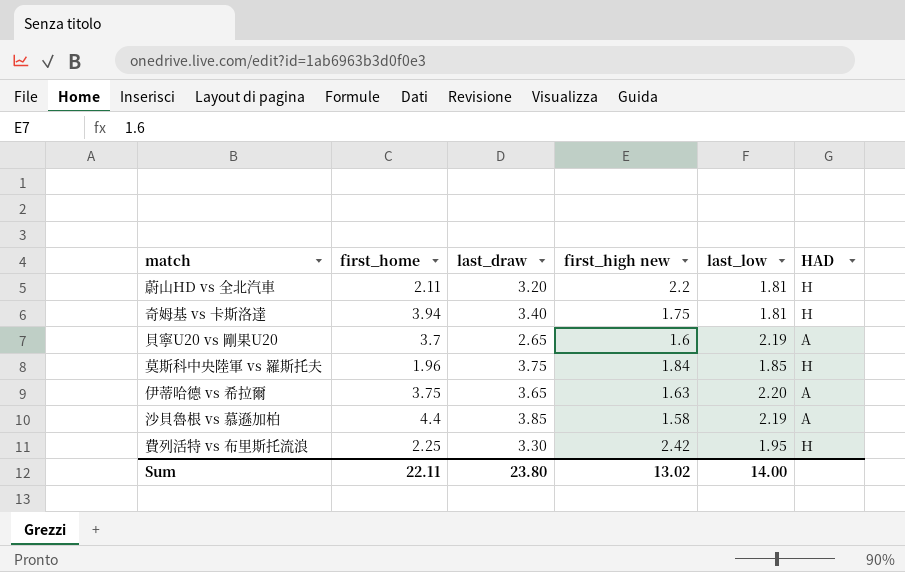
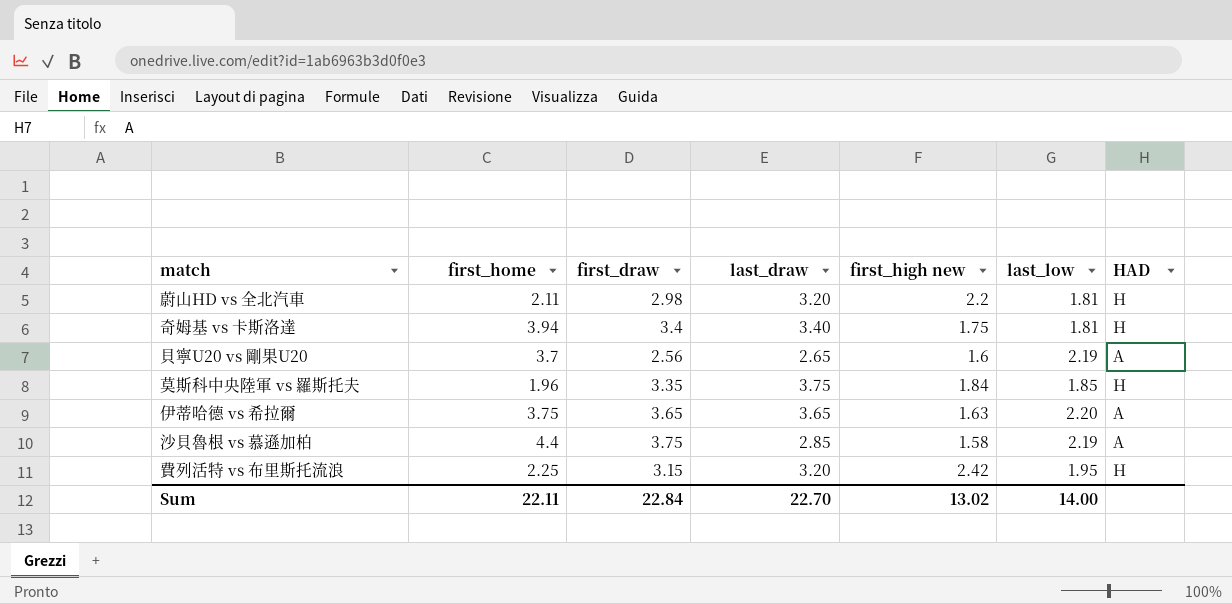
column first_draw | position: none -> 3
沙貝魯根 vs 慕遜加柏 | last_draw: 3.85 -> 2.85
費列活特 vs 布里斯托流浪 | last_draw: 3.30 -> 3.20
Sum | last_draw: 23.80 -> 22.70

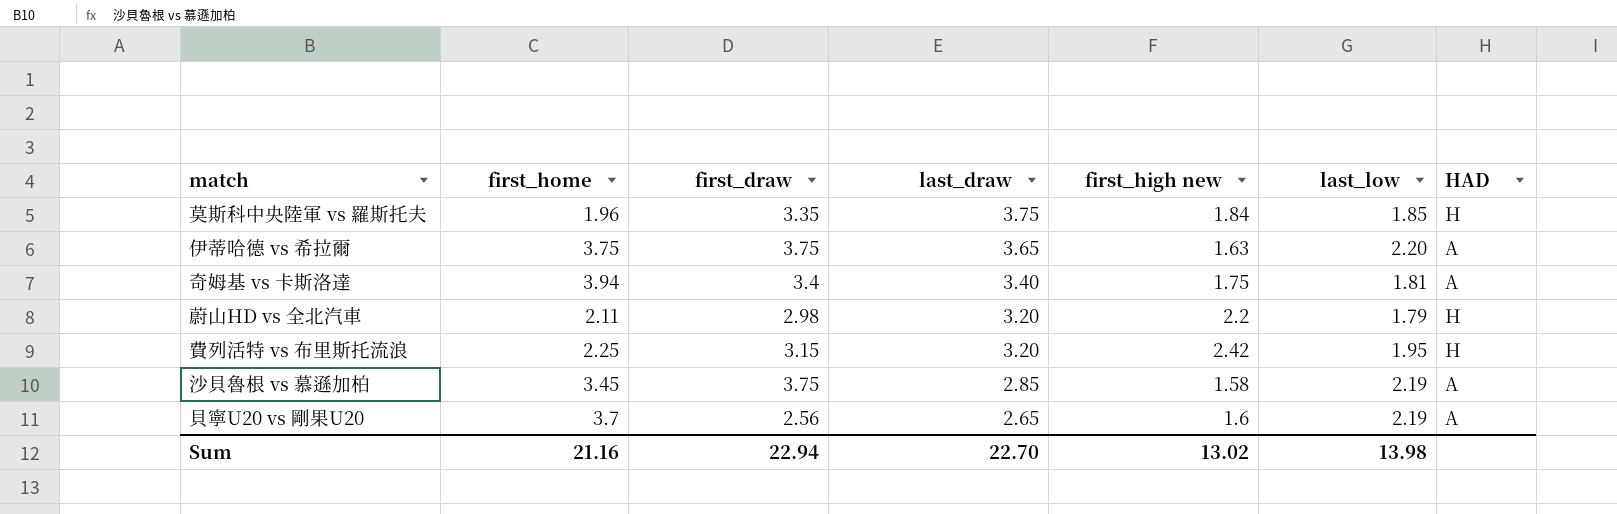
row order: none -> last_draw descending
伊蒂哈德 vs 希拉爾 | first_draw: 3.65 -> 3.75
奇姆基 vs 卡斯洛達 | HAD: H -> A
蔚山HD vs 全北汽車 | last_low: 1.81 -> 1.79
沙貝魯根 vs 慕遜加柏 | first_home: 4.4 -> 3.45
Sum | first_home: 22.11 -> 21.16
Sum | first_draw: 22.84 -> 22.94
Sum | last_low: 14.00 -> 13.98

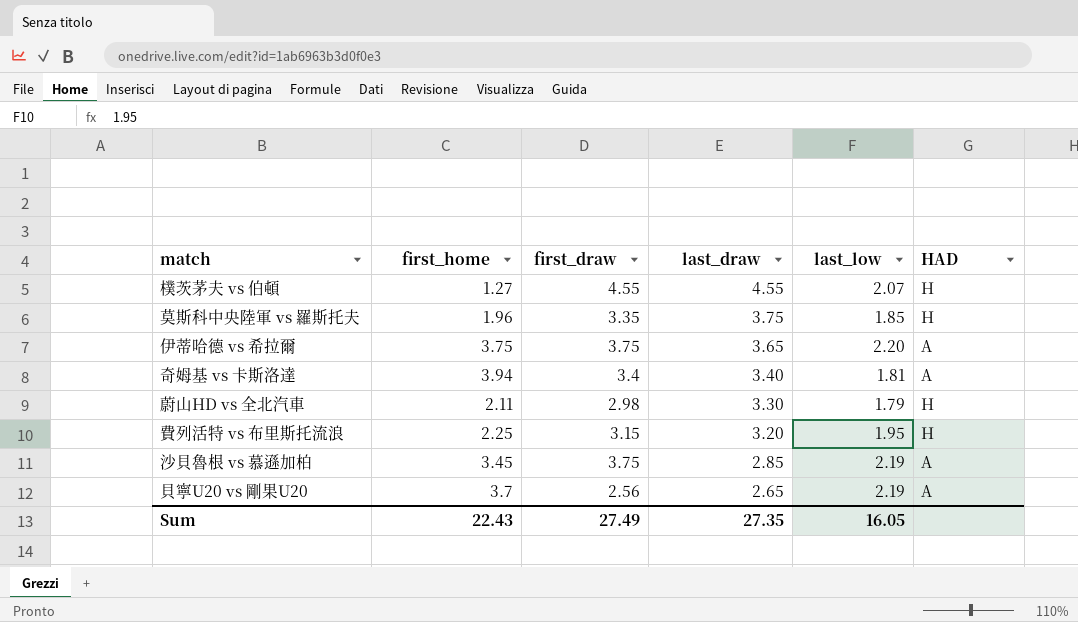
column first_high new | position: 5 -> none
row 樸茨茅夫 vs 伯頓: none -> 1.27 | 4.55 | 4.55 | 2.07 | H
蔚山HD vs 全北汽車 | last_draw: 3.20 -> 3.30
Sum | first_home: 21.16 -> 22.43
Sum | first_draw: 22.94 -> 27.49
Sum | last_draw: 22.70 -> 27.35
Sum | last_low: 13.98 -> 16.05

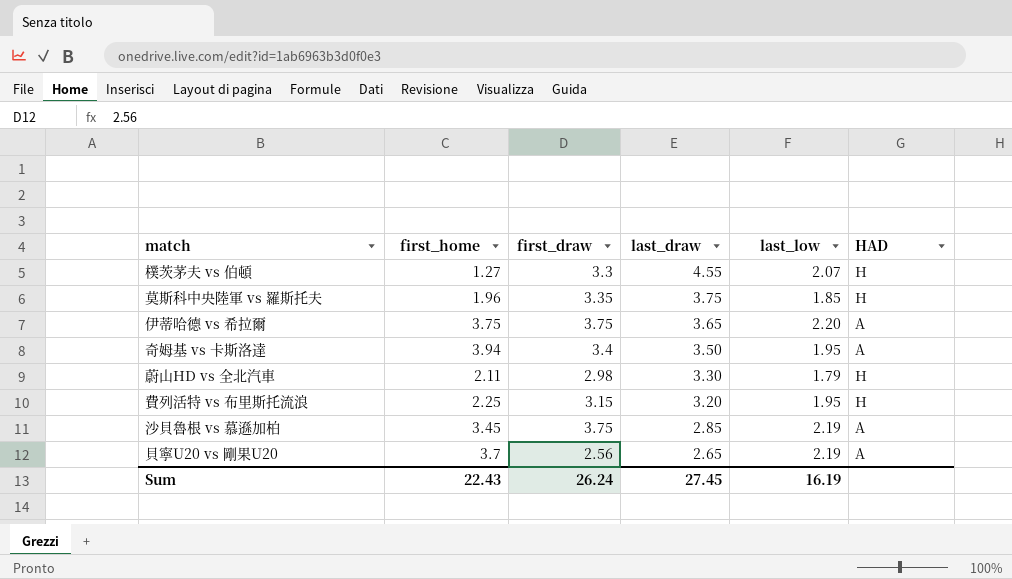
樸茨茅夫 vs 伯頓 | first_draw: 4.55 -> 3.3
奇姆基 vs 卡斯洛達 | last_draw: 3.40 -> 3.50
奇姆基 vs 卡斯洛達 | last_low: 1.81 -> 1.95
Sum | first_draw: 27.49 -> 26.24
Sum | last_draw: 27.35 -> 27.45
Sum | last_low: 16.05 -> 16.19

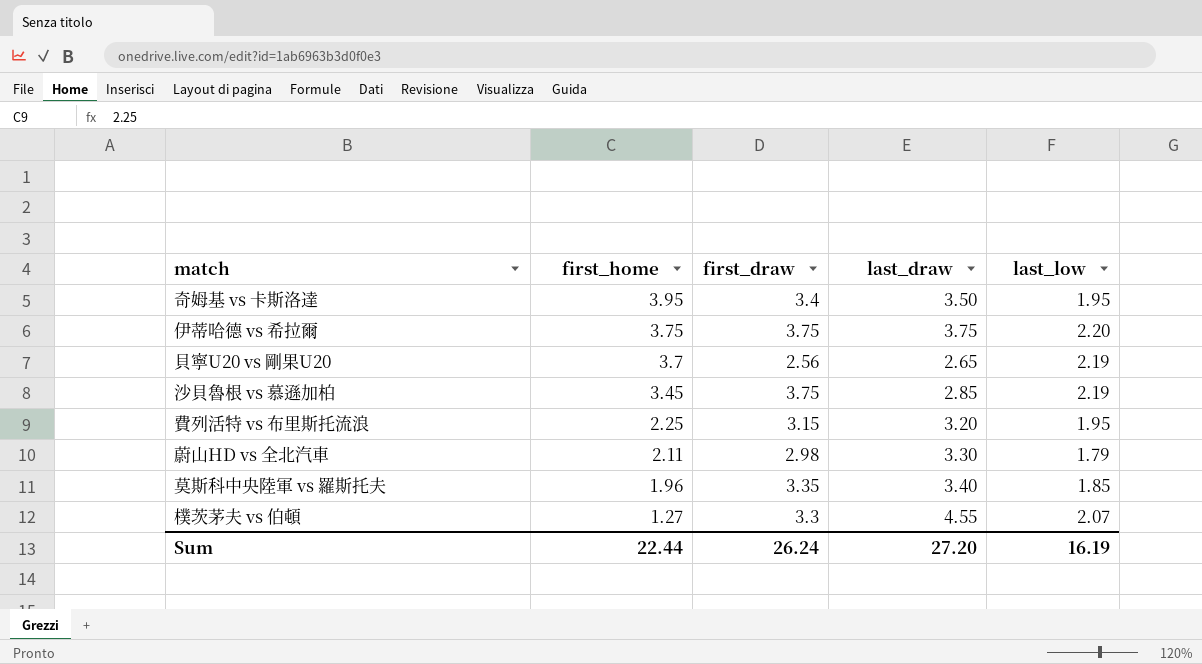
row order: last_draw descending -> first_home descending
column HAD | position: 6 -> none
奇姆基 vs 卡斯洛達 | first_home: 3.94 -> 3.95
伊蒂哈德 vs 希拉爾 | last_draw: 3.65 -> 3.75
莫斯科中央陸軍 vs 羅斯托夫 | last_draw: 3.75 -> 3.40
Sum | first_home: 22.43 -> 22.44
Sum | last_draw: 27.45 -> 27.20

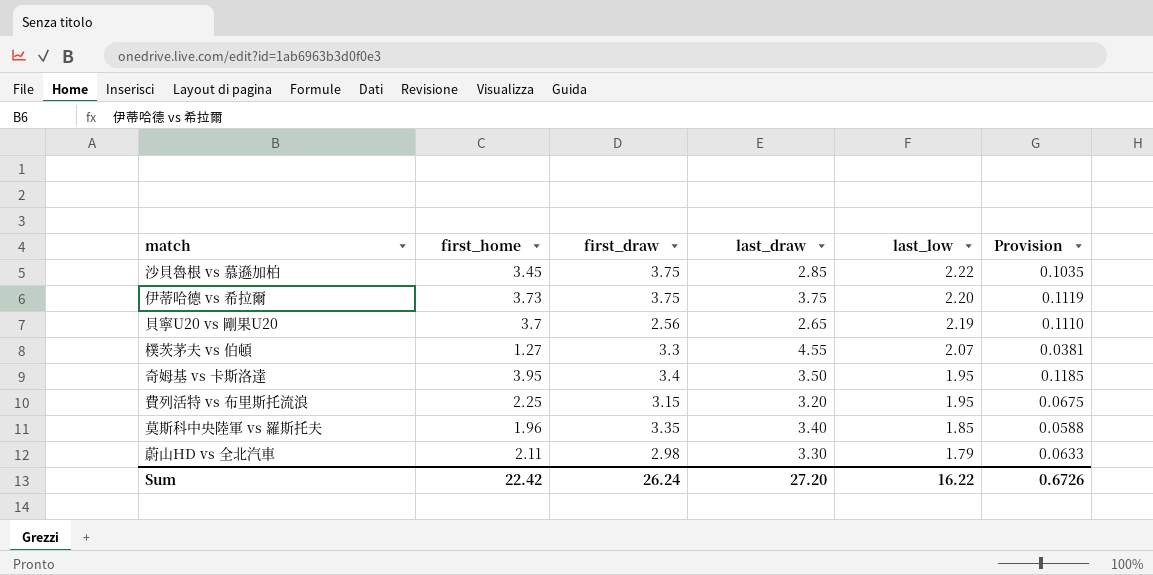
row order: first_home descending -> last_low descending
column Provision | formula: none -> [first_home] * 0.03
沙貝魯根 vs 慕遜加柏 | last_low: 2.19 -> 2.22
伊蒂哈德 vs 希拉爾 | first_home: 3.75 -> 3.73
Sum | first_home: 22.44 -> 22.42
Sum | last_low: 16.19 -> 16.22

